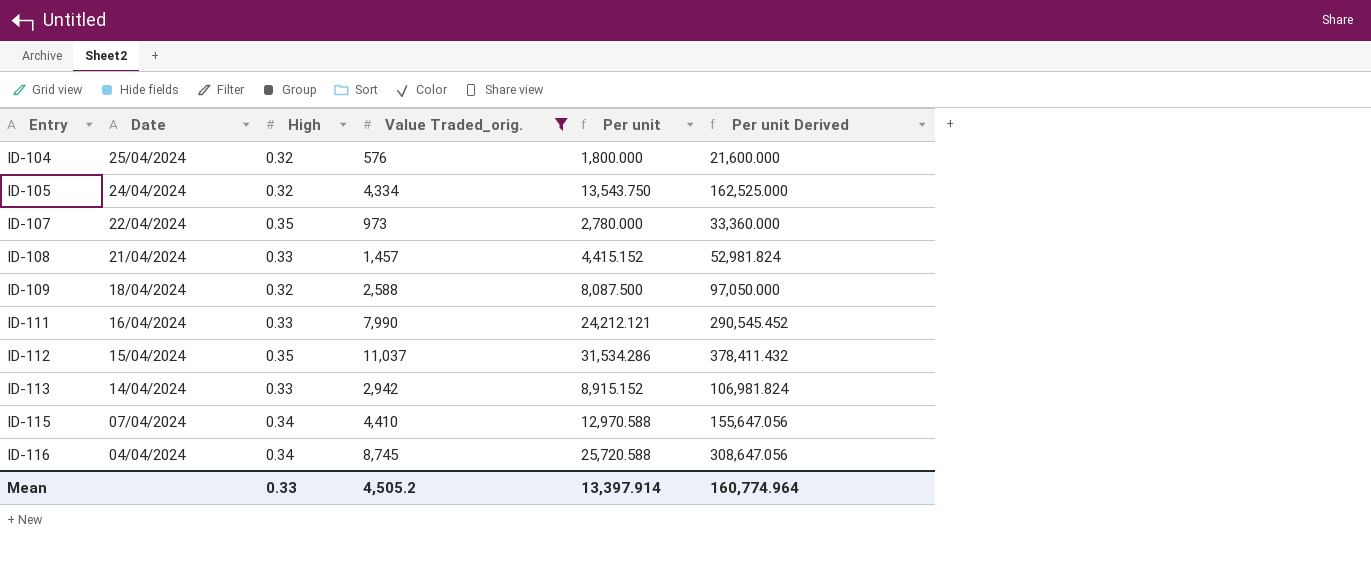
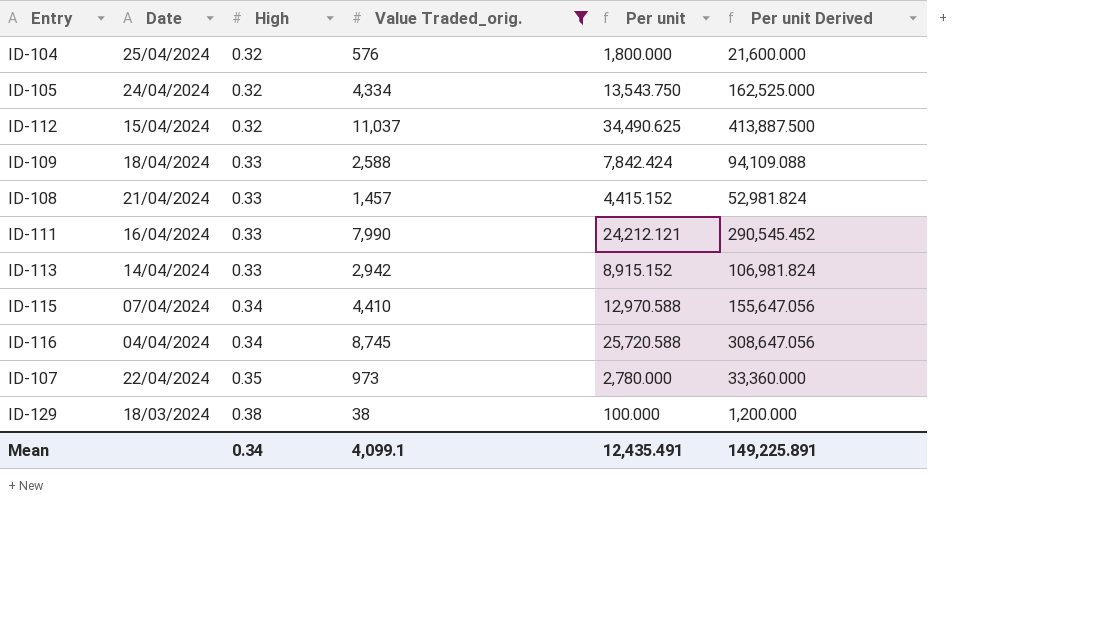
row order: Entry ascending -> High ascending
ID-112 | High: 0.35 -> 0.32
ID-112 | Per unit: 31,534.286 -> 34,490.625
ID-112 | Per unit Derived: 378,411.432 -> 413,887.500
ID-109 | High: 0.32 -> 0.33
ID-109 | Per unit: 8,087.500 -> 7,842.424
ID-109 | Per unit Derived: 97,050.000 -> 94,109.088
row ID-129: none -> 18/03/2024 | 0.38 | 38 | 100.000 | 1,200.000
Mean | High: 0.33 -> 0.34
Mean | Value Traded_orig.: 4,505.2 -> 4,099.1
Mean | Per unit: 13,397.914 -> 12,435.491
Mean | Per unit Derived: 160,774.964 -> 149,225.891

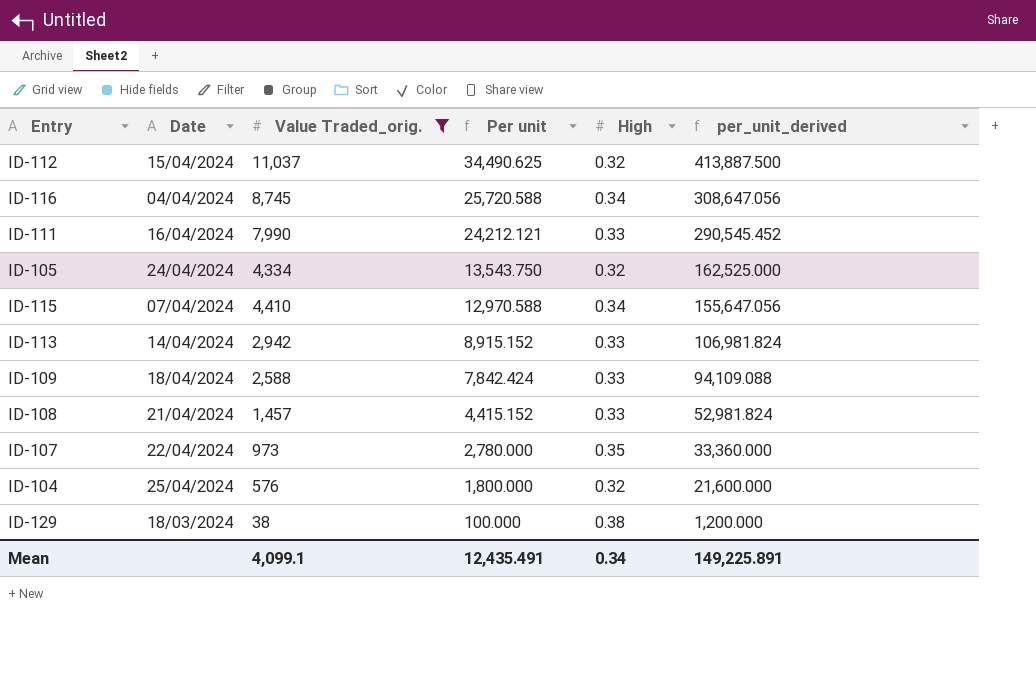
row order: High ascending -> Per unit descending
column High | position: 3 -> 5
column name: Per unit Derived -> per_unit_derived

